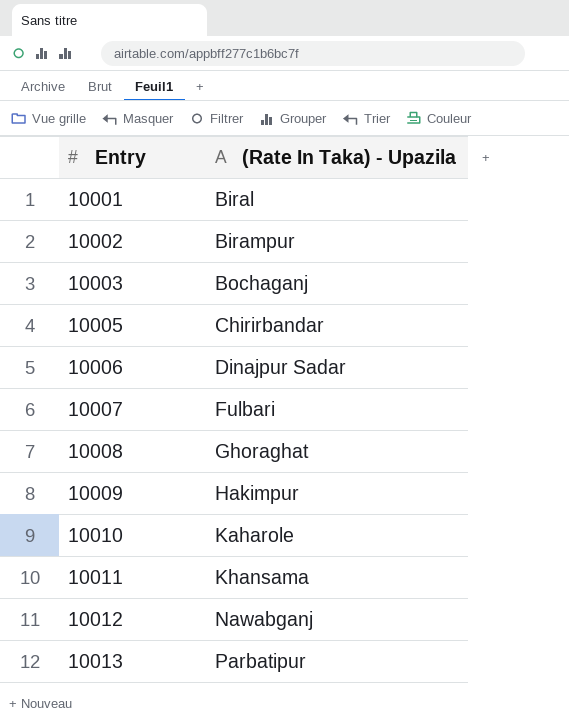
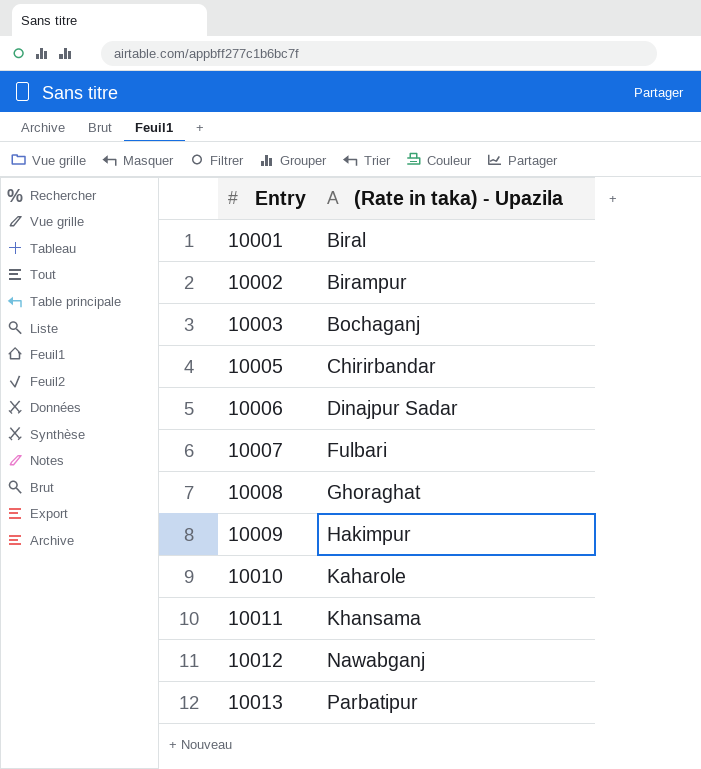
column name: (Rate In Taka) - Upazila -> (Rate in taka) - Upazila

